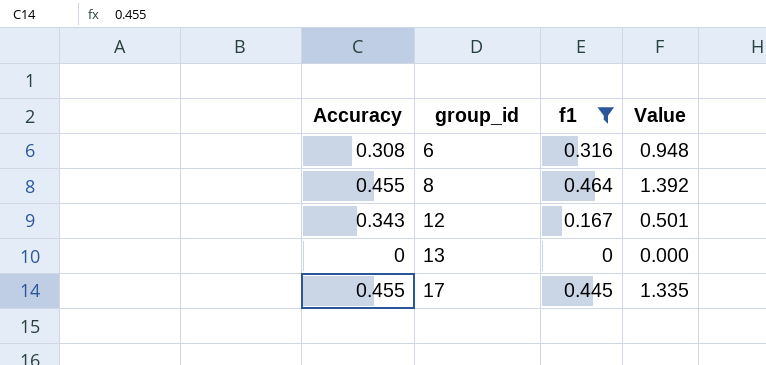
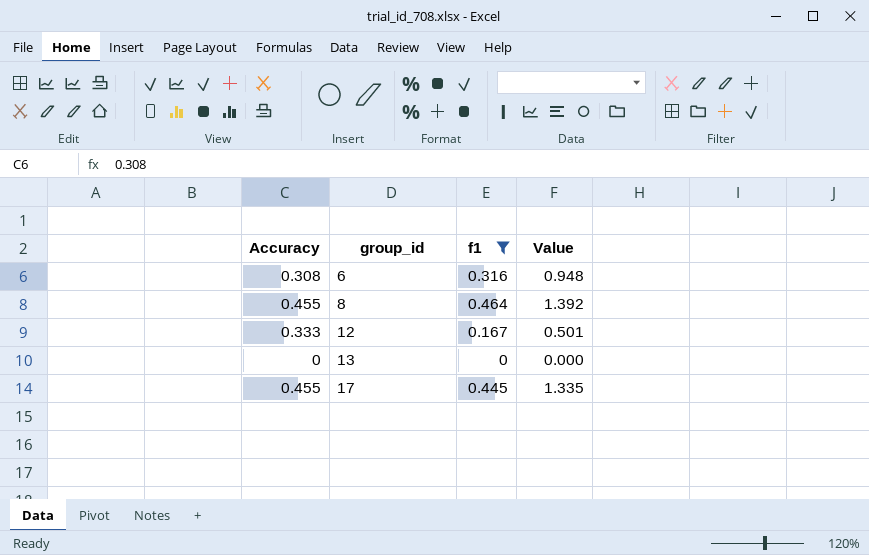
12 | Accuracy: 0.343 -> 0.333

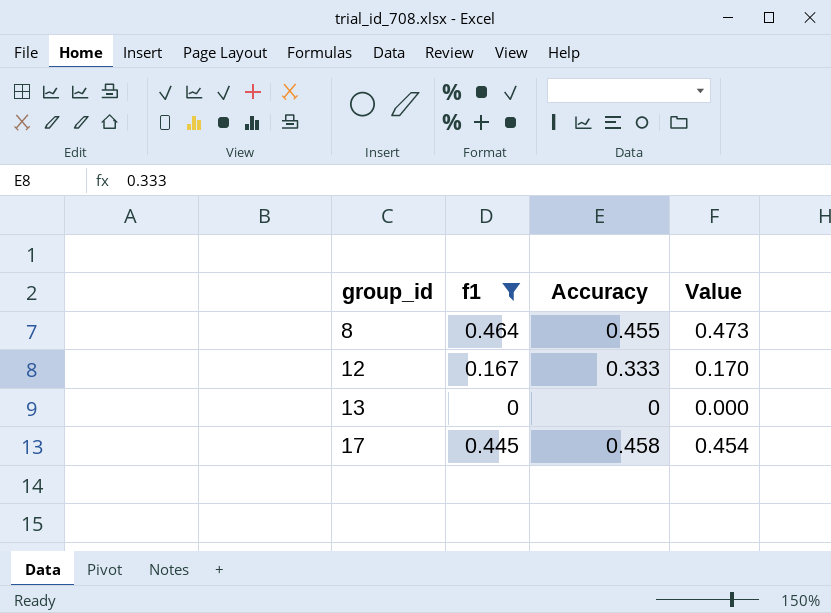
column Accuracy | position: 1 -> 3
column Value | formula: [f1] * 3 -> [f1] * 1.02
row 6: 0.308 | 0.316 | 0.948 -> none
17 | Accuracy: 0.455 -> 0.458

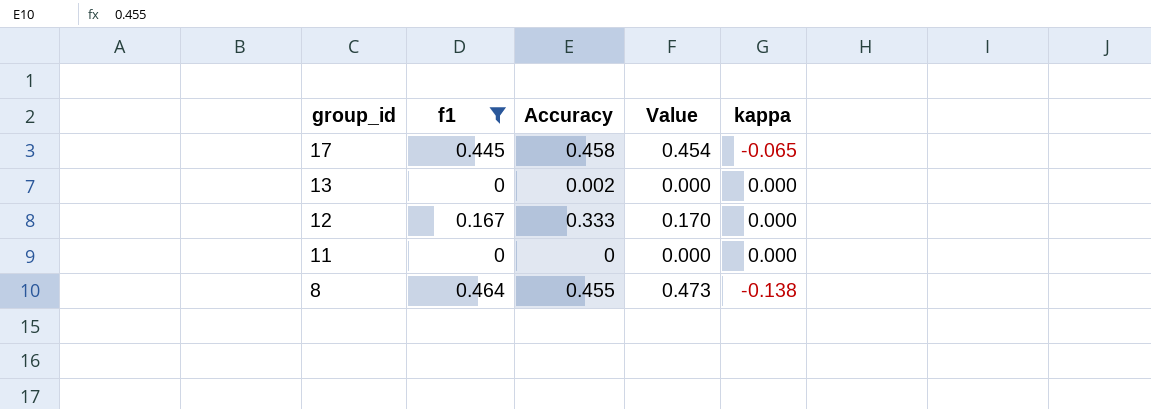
row order: group_id ascending -> group_id descending
column kappa | position: none -> 5
13 | Accuracy: 0 -> 0.002
row 11: none -> 0 | 0 | 0.000 | 0.000

